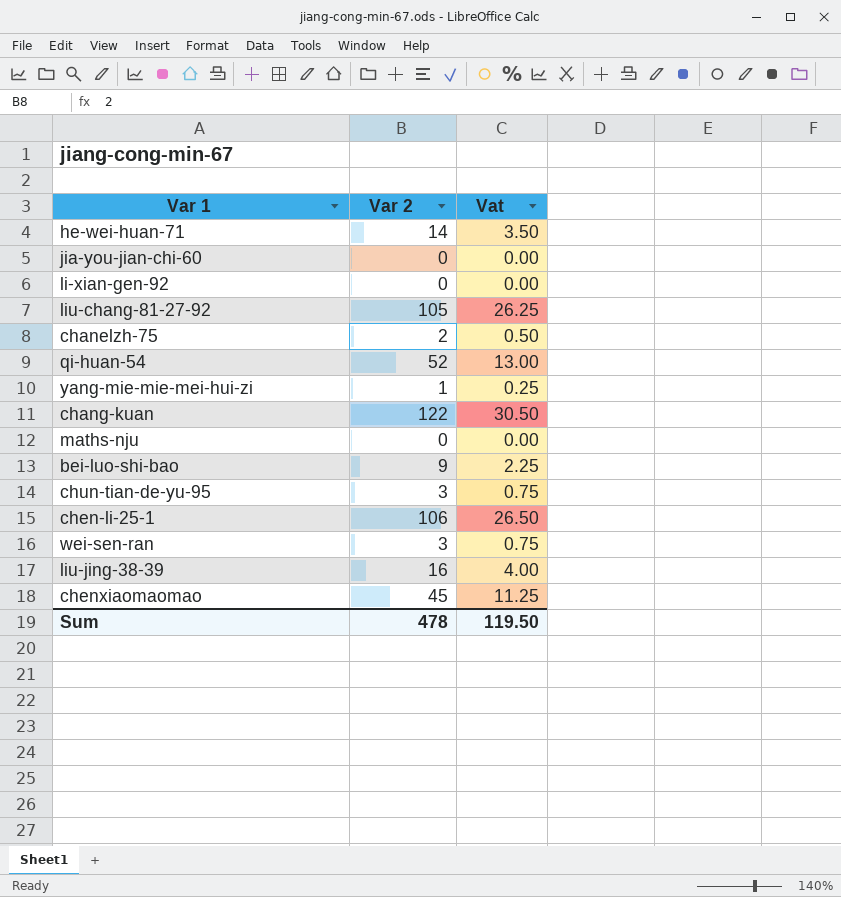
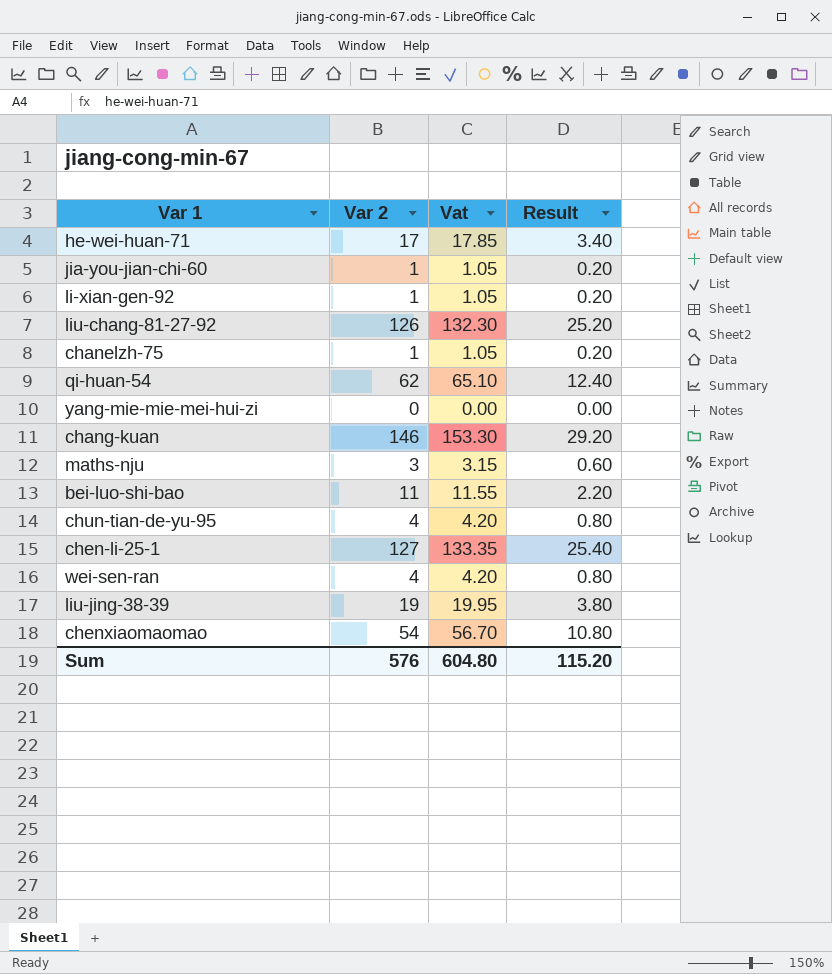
column Vat | formula: [Var 2] * 0.25 -> [Var 2] * 1.05
column Result | formula: none -> [Var 2] * 0.2
he-wei-huan-71 | Var 2: 14 -> 17
jia-you-jian-chi-60 | Var 2: 0 -> 1
li-xian-gen-92 | Var 2: 0 -> 1
liu-chang-81-27-92 | Var 2: 105 -> 126
chanelzh-75 | Var 2: 2 -> 1
qi-huan-54 | Var 2: 52 -> 62
yang-mie-mie-mei-hui-zi | Var 2: 1 -> 0
chang-kuan | Var 2: 122 -> 146
maths-nju | Var 2: 0 -> 3
bei-luo-shi-bao | Var 2: 9 -> 11
chun-tian-de-yu-95 | Var 2: 3 -> 4
chen-li-25-1 | Var 2: 106 -> 127
wei-sen-ran | Var 2: 3 -> 4
liu-jing-38-39 | Var 2: 16 -> 19
chenxiaomaomao | Var 2: 45 -> 54
Sum | Var 2: 478 -> 576
Sum | Vat: 119.50 -> 604.80

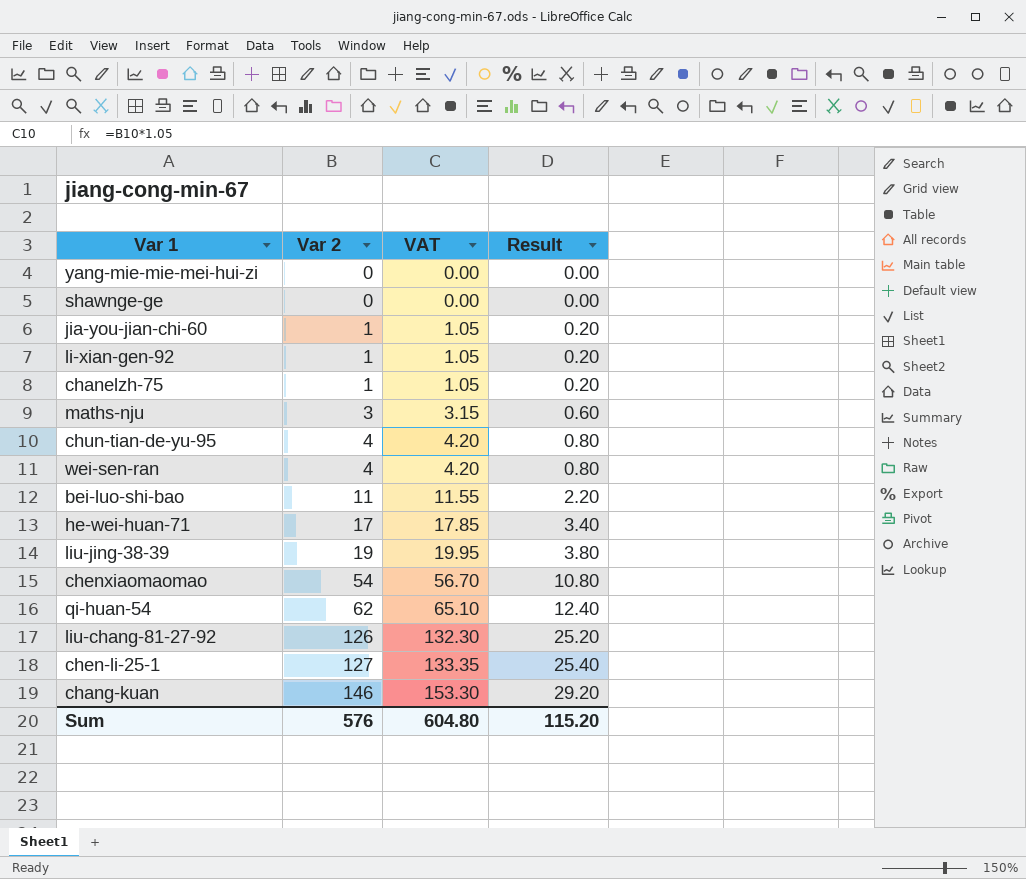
row order: none -> Var 2 ascending
column name: Vat -> VAT
row shawnge-ge: none -> 0 | 0.00 | 0.00

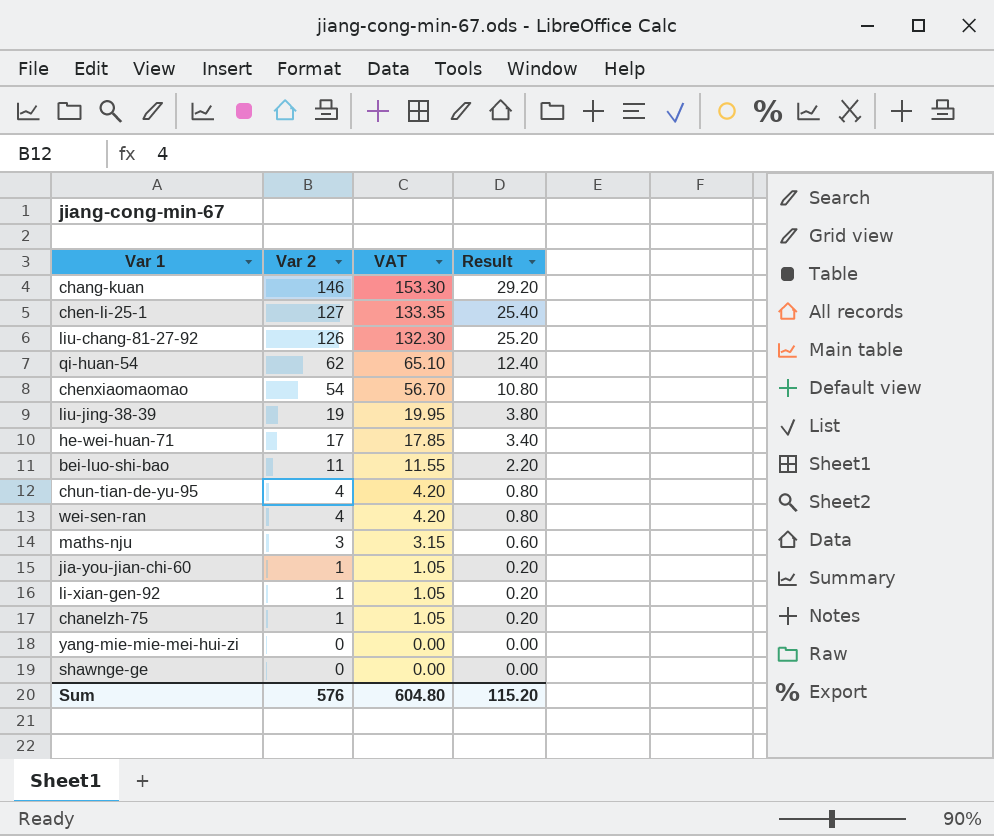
row order: Var 2 ascending -> Var 2 descending

